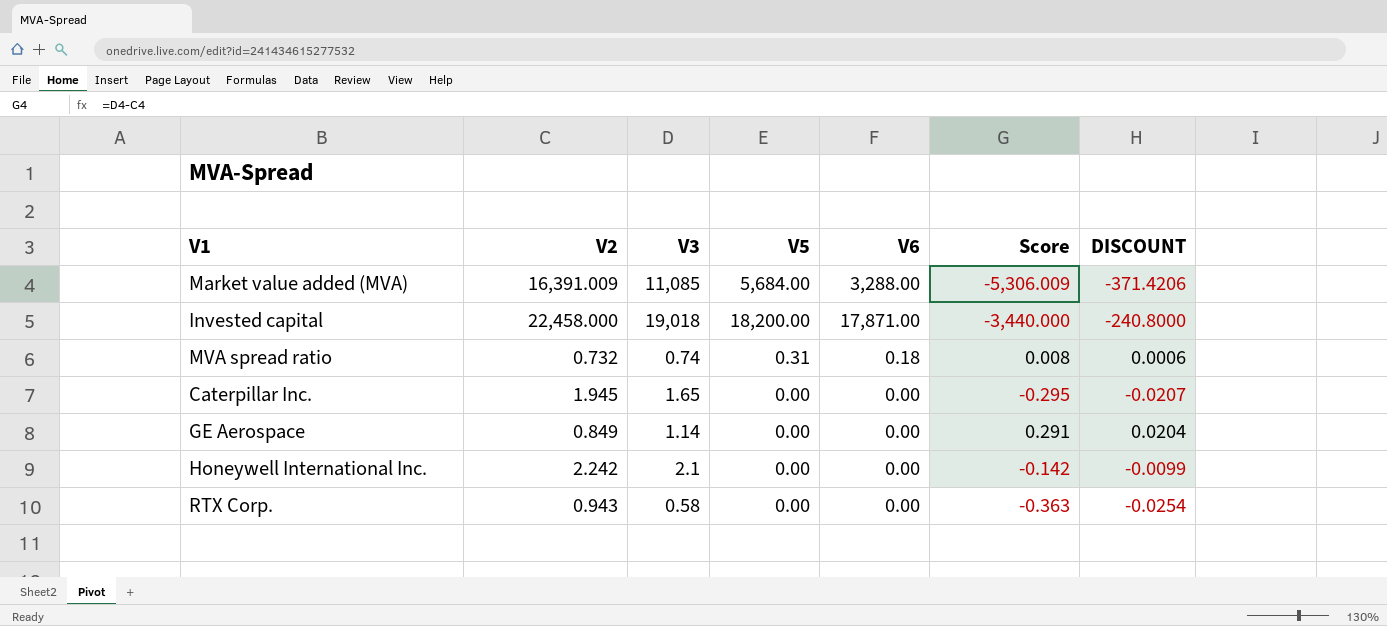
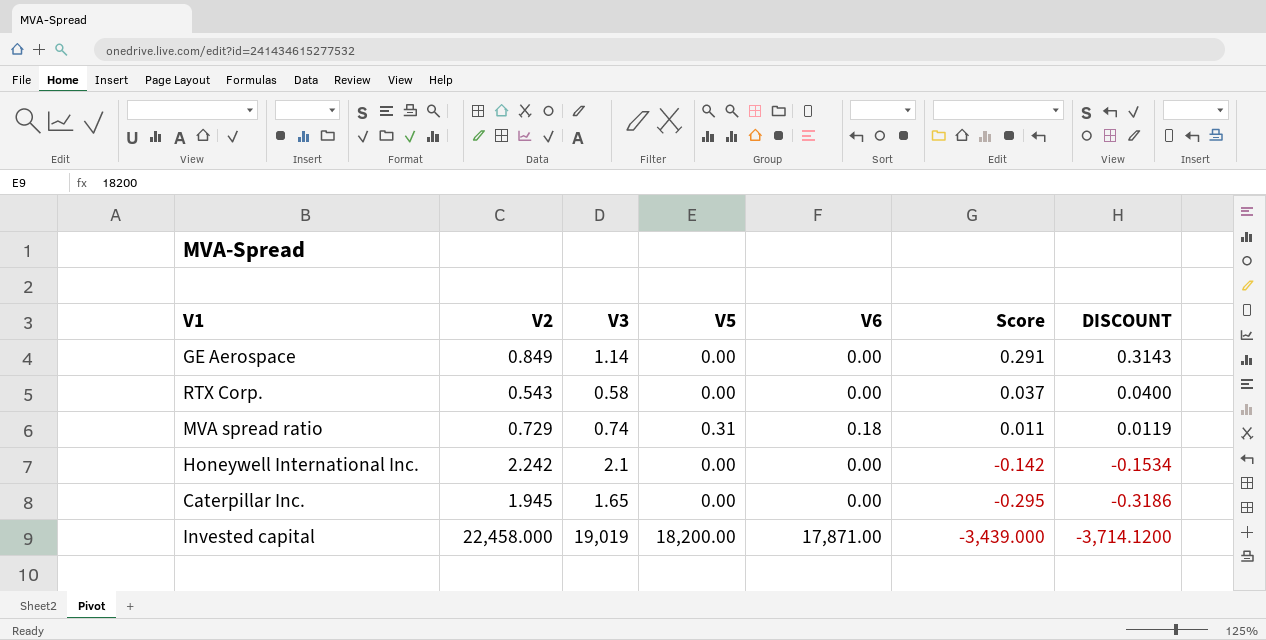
row order: none -> Score descending
column DISCOUNT | formula: [Score] * 0.07 -> [Score] * 1.08
row Market value added (MVA): 16,391.009 | 11,085 | 5,684.00 | 3,288.00 | -5,306.009 | -371.4206 -> none
RTX Corp. | V2: 0.943 -> 0.543
RTX Corp. | Score: -0.363 -> 0.037
MVA spread ratio | V2: 0.732 -> 0.729
MVA spread ratio | Score: 0.008 -> 0.011
Invested capital | V3: 19,018 -> 19,019
Invested capital | Score: -3,440.000 -> -3,439.000

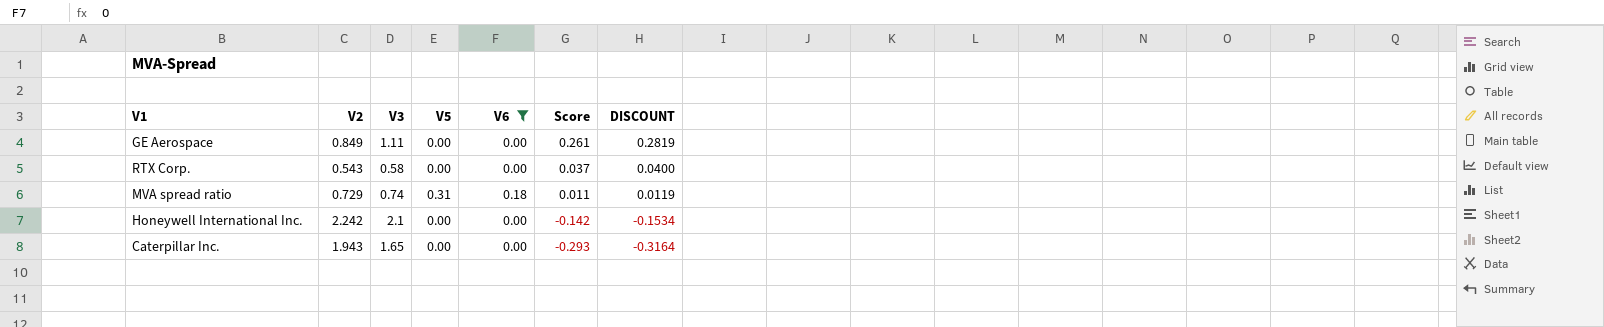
filter: none -> V6 != 17,871.00
GE Aerospace | V3: 1.14 -> 1.11
GE Aerospace | Score: 0.291 -> 0.261
GE Aerospace | DISCOUNT: 0.3143 -> 0.2819
Caterpillar Inc. | V2: 1.945 -> 1.943
Caterpillar Inc. | Score: -0.295 -> -0.293
Caterpillar Inc. | DISCOUNT: -0.3186 -> -0.3164

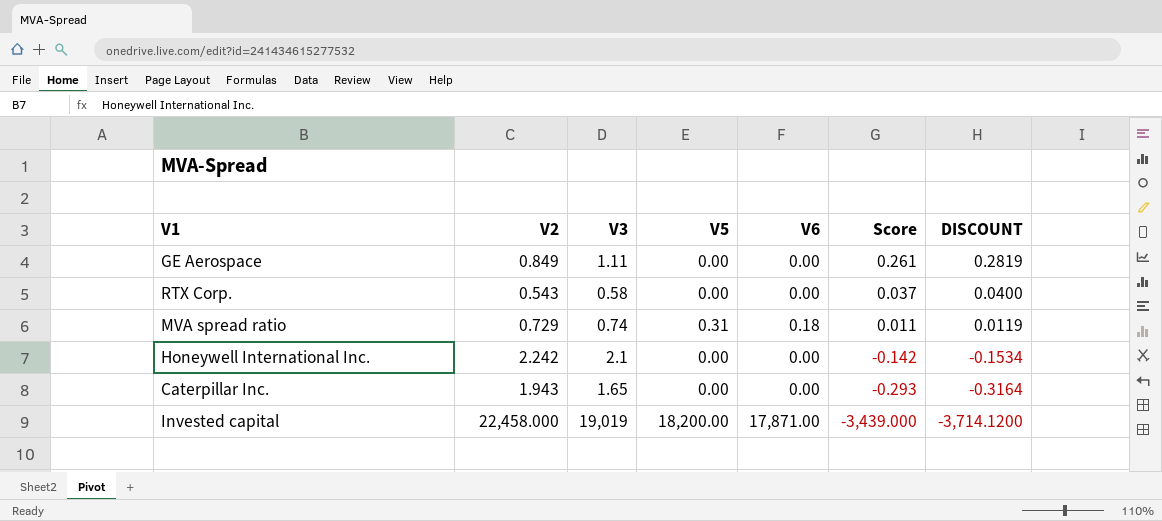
filter: V6 != 17,871.00 -> none

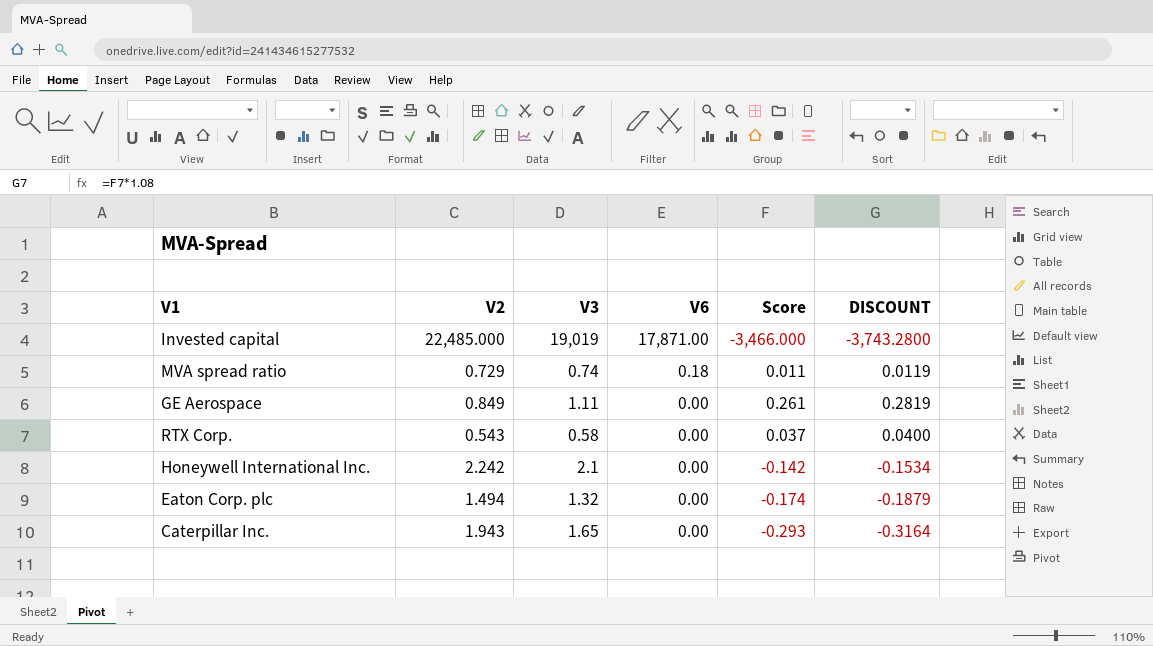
row order: Score descending -> V6 descending
column V5 | position: 4 -> none
Invested capital | V2: 22,458.000 -> 22,485.000
Invested capital | Score: -3,439.000 -> -3,466.000
Invested capital | DISCOUNT: -3,714.1200 -> -3,743.2800
row Eaton Corp. plc: none -> 1.494 | 1.32 | 0.00 | -0.174 | -0.1879

